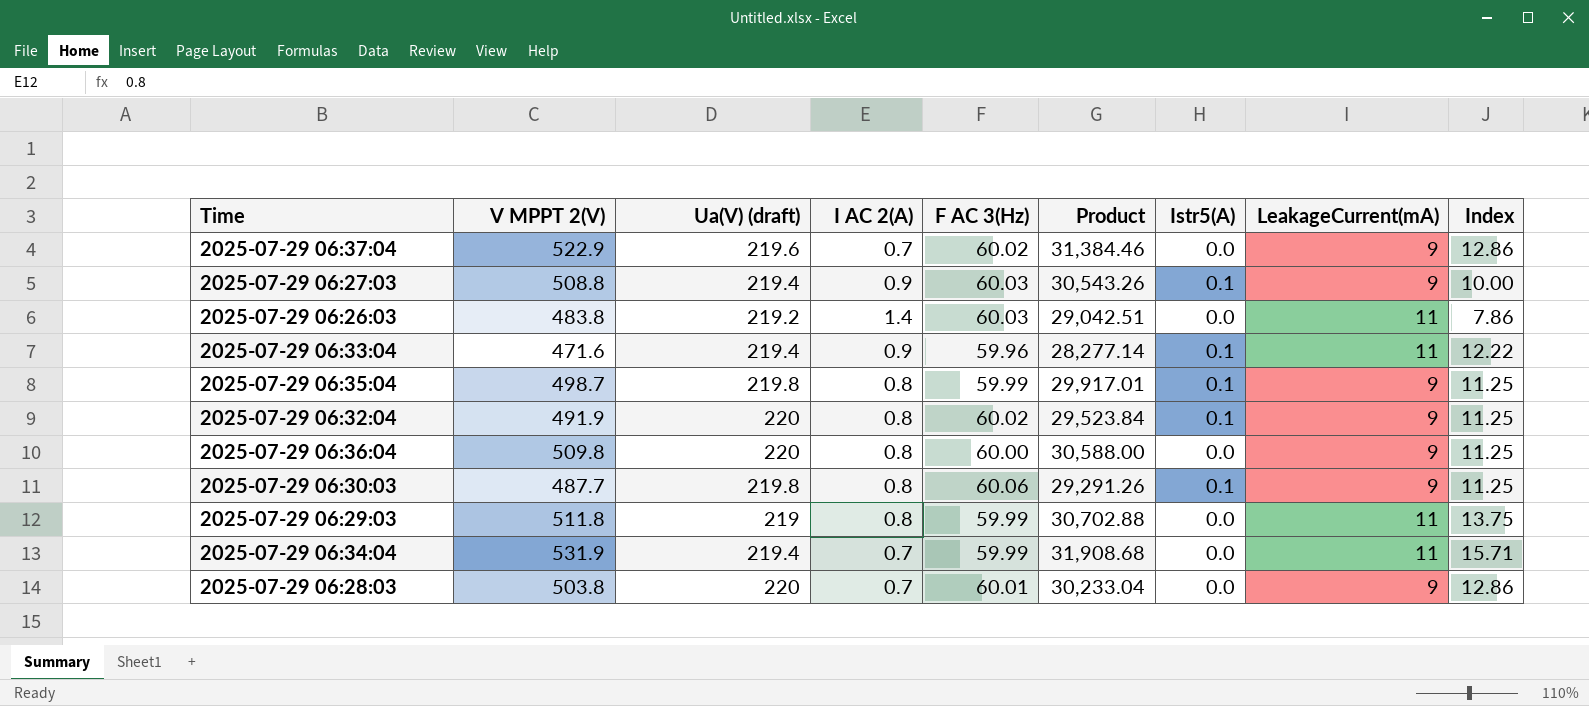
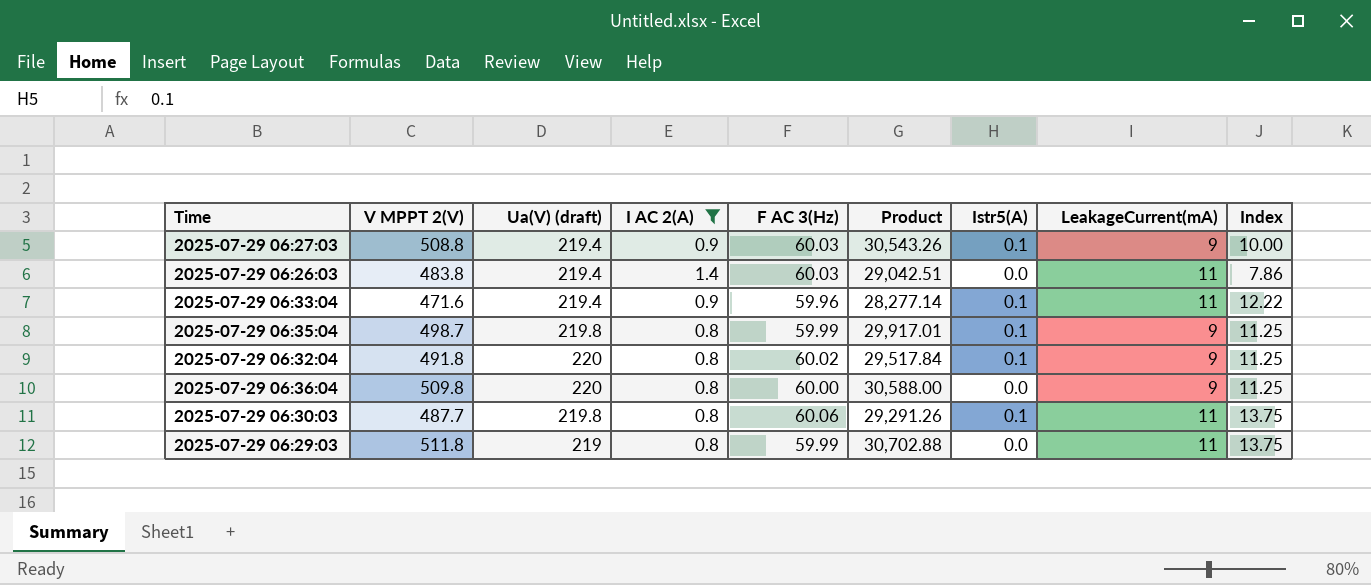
filter: none -> I AC 2(A) != 0.7
2025-07-29 06:26:03 | Ua(V) (draft): 219.2 -> 219.4
2025-07-29 06:32:04 | V MPPT 2(V): 491.9 -> 491.8
2025-07-29 06:32:04 | Product: 29,523.84 -> 29,517.84
2025-07-29 06:30:03 | LeakageCurrent(mA): 9 -> 11
2025-07-29 06:30:03 | Index: 11.25 -> 13.75

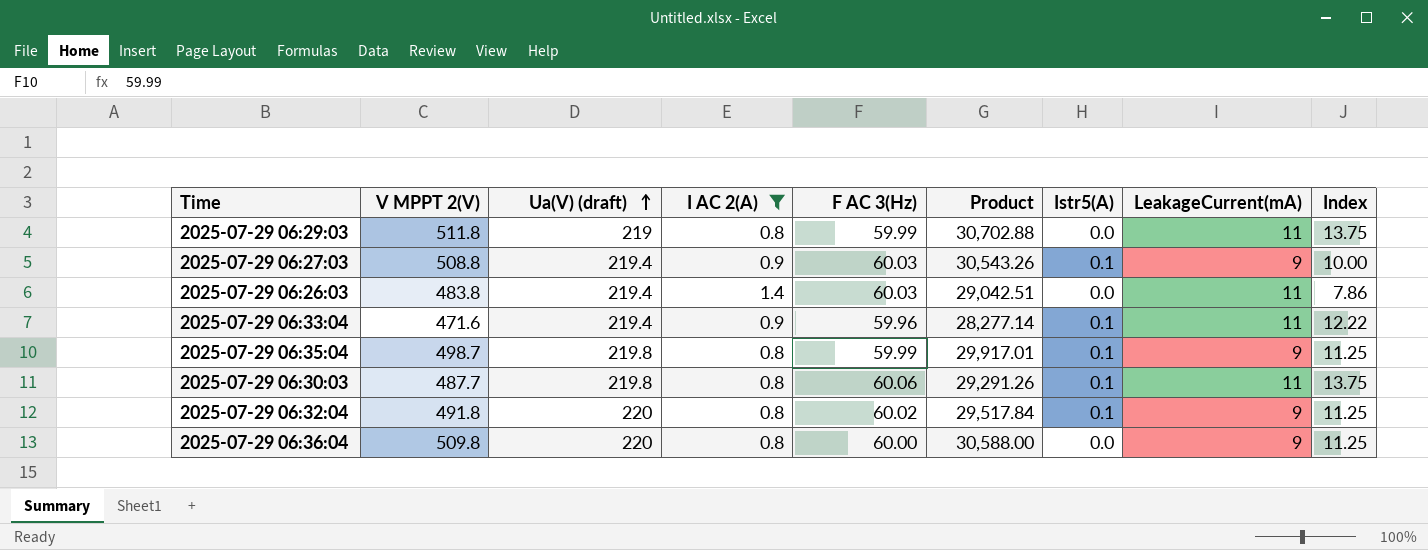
row order: none -> Ua(V) (draft) ascending

